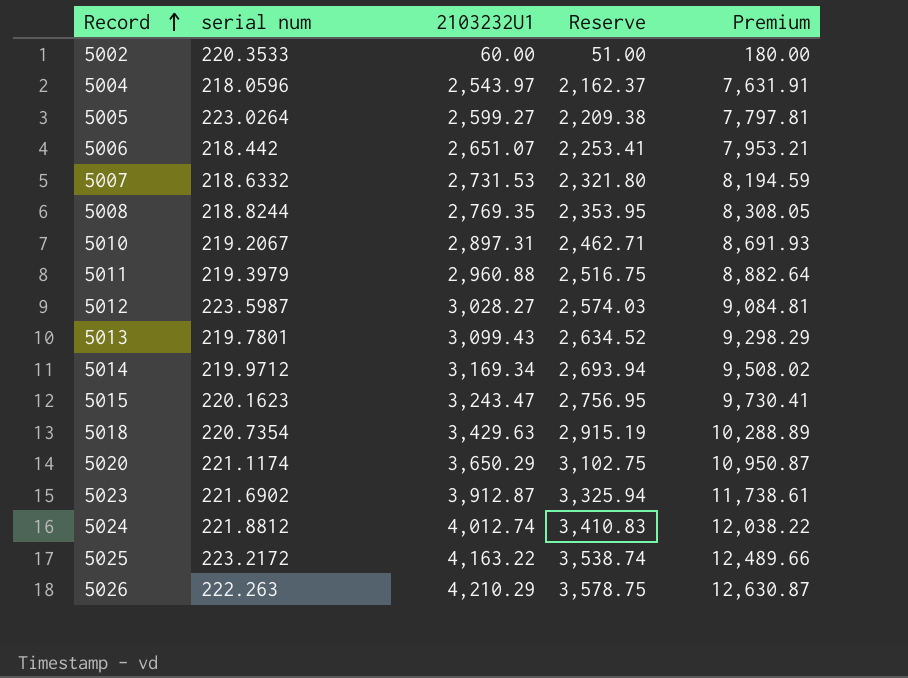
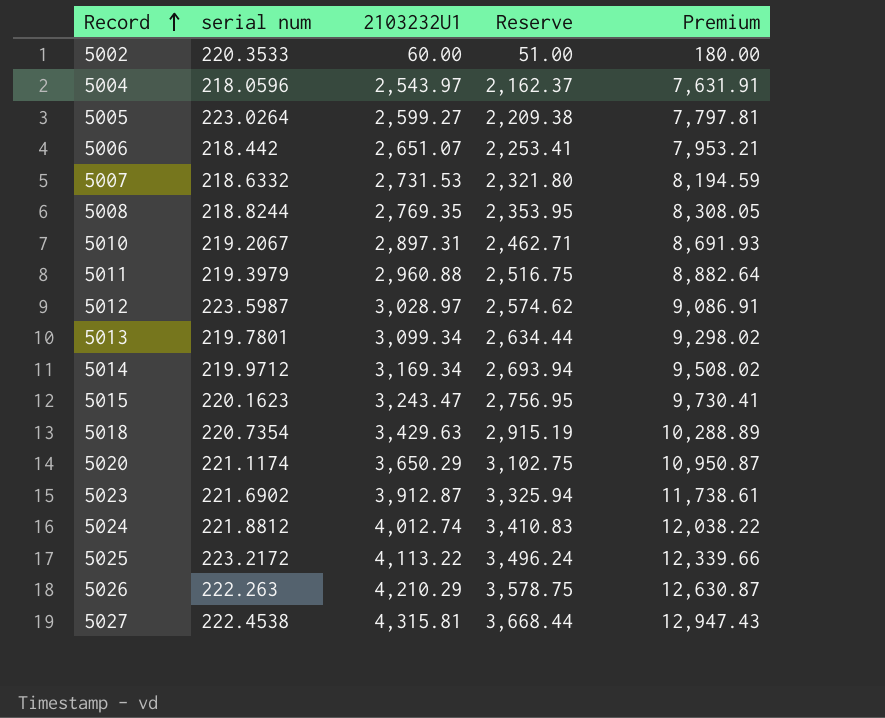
5012 | 2103232U1: 3,028.27 -> 3,028.97
5012 | Reserve: 2,574.03 -> 2,574.62
5012 | Premium: 9,084.81 -> 9,086.91
5013 | 2103232U1: 3,099.43 -> 3,099.34
5013 | Reserve: 2,634.52 -> 2,634.44
5013 | Premium: 9,298.29 -> 9,298.02
5025 | 2103232U1: 4,163.22 -> 4,113.22
5025 | Reserve: 3,538.74 -> 3,496.24
5025 | Premium: 12,489.66 -> 12,339.66
row 5027: none -> 222.4538 | 4,315.81 | 3,668.44 | 12,947.43

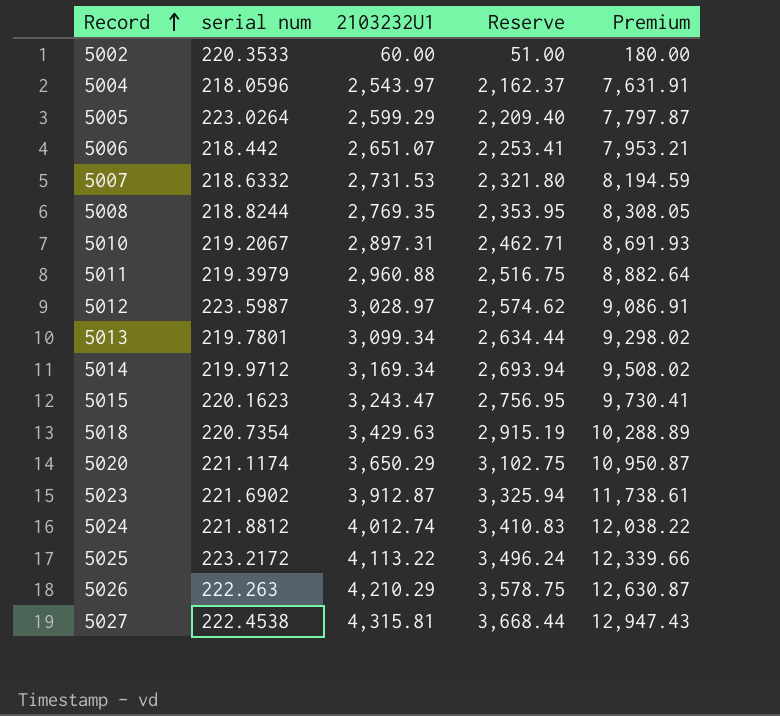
5005 | 2103232U1: 2,599.27 -> 2,599.29
5005 | Reserve: 2,209.38 -> 2,209.40
5005 | Premium: 7,797.81 -> 7,797.87

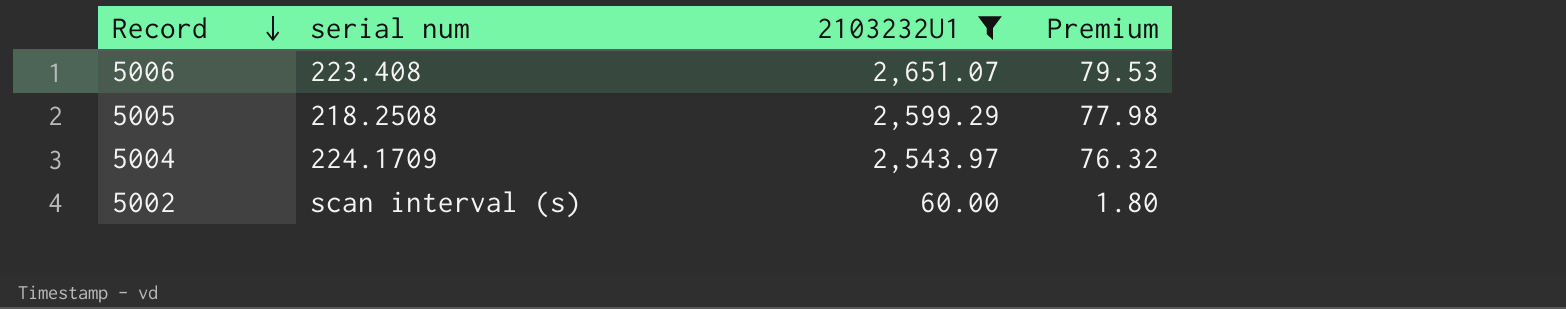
filter: none -> 2103232U1 <= 2,651.07
row order: Record ascending -> Record descending
column Reserve | formula: [2103232U1] * 0.85 -> none
column Premium | formula: [2103232U1] * 3 -> [2103232U1] * 0.03
5006 | serial num: 218.442 -> 223.408
5005 | serial num: 223.0264 -> 218.2508
5004 | serial num: 218.0596 -> 224.1709
5002 | serial num: 220.3533 -> scan interval (s)

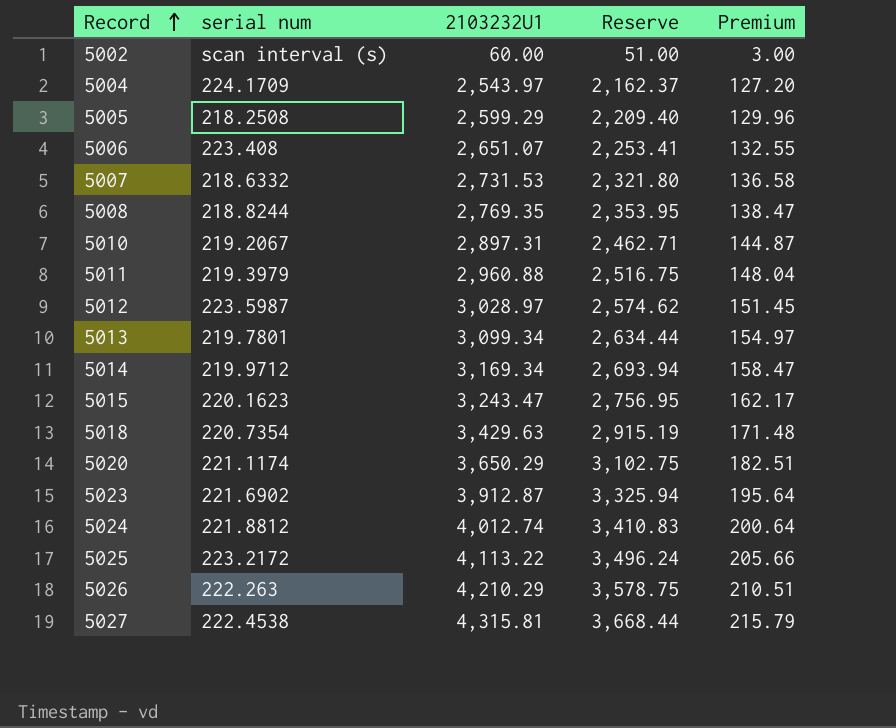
filter: 2103232U1 <= 2,651.07 -> none
row order: Record descending -> Record ascending
column Reserve | formula: none -> [2103232U1] * 0.85
column Premium | formula: [2103232U1] * 0.03 -> [2103232U1] * 0.05

